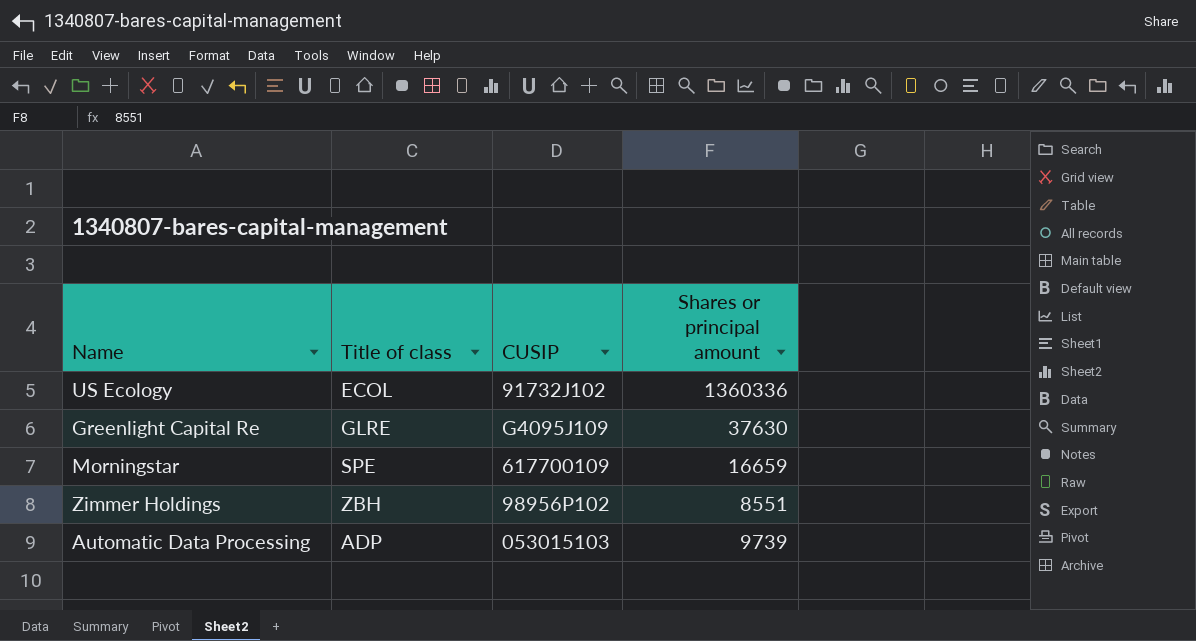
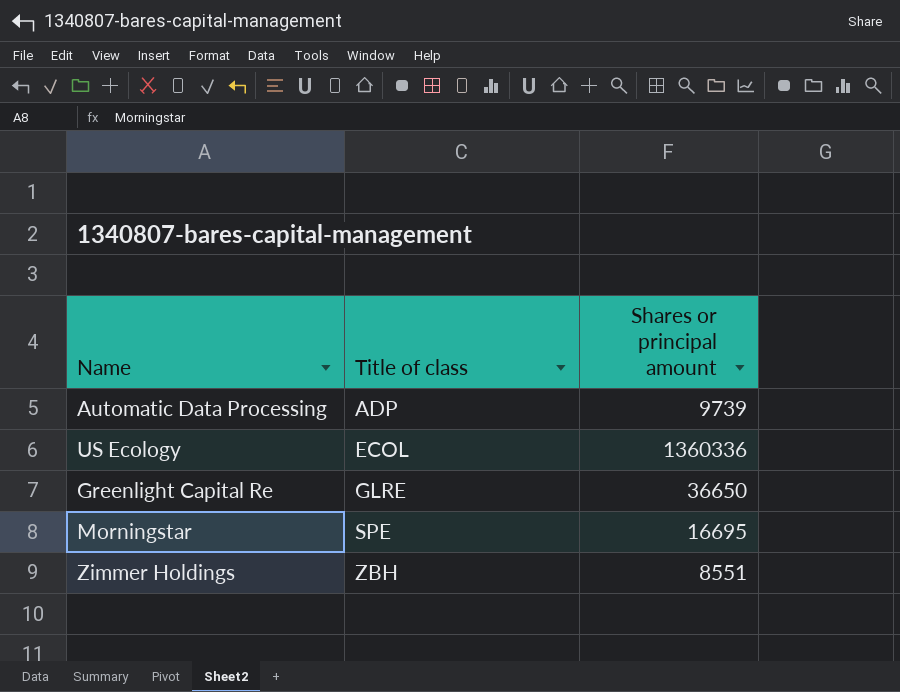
row order: none -> Title of class ascending
column CUSIP | position: 3 -> none
Greenlight Capital Re | Shares or principal amount: 37630 -> 36650
Morningstar | Shares or principal amount: 16659 -> 16695

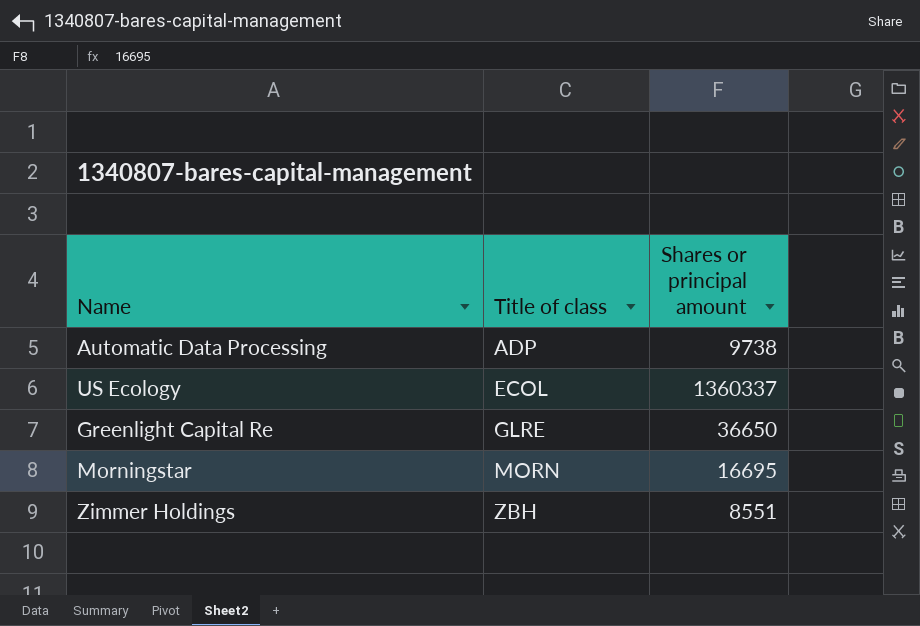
Automatic Data Processing | Shares or principal amount: 9739 -> 9738
US Ecology | Shares or principal amount: 1360336 -> 1360337
Morningstar | Title of class: SPE -> MORN

